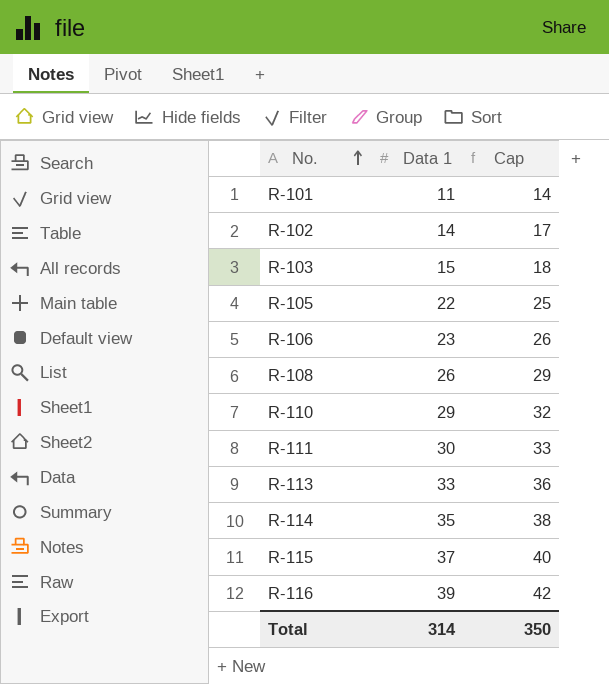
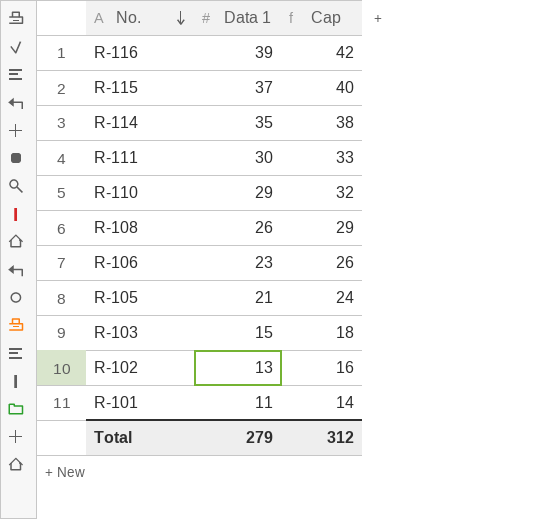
row order: No. ascending -> No. descending
row R-113: 33 | 36 -> none
R-105 | Data 1: 22 -> 21
R-105 | Cap: 25 -> 24
R-102 | Data 1: 14 -> 13
R-102 | Cap: 17 -> 16
Total | Data 1: 314 -> 279
Total | Cap: 350 -> 312

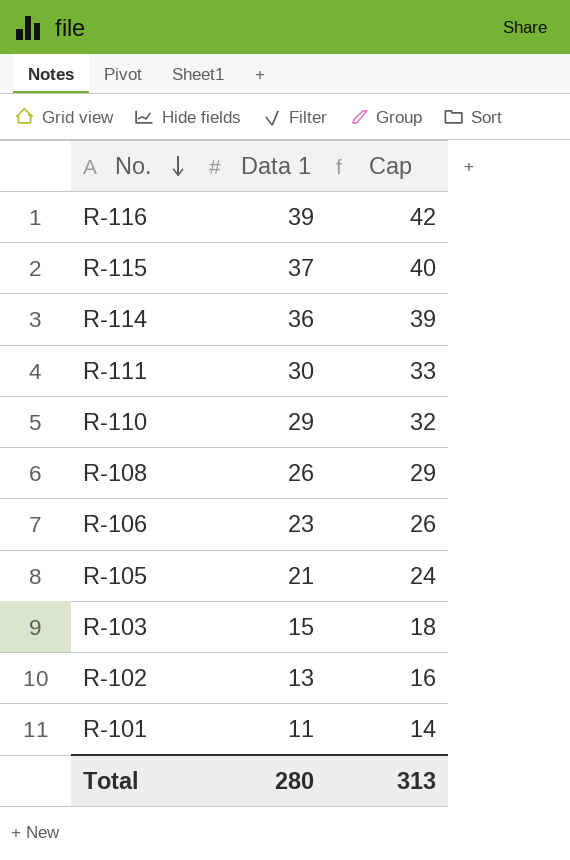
R-114 | Data 1: 35 -> 36
R-114 | Cap: 38 -> 39
Total | Data 1: 279 -> 280
Total | Cap: 312 -> 313

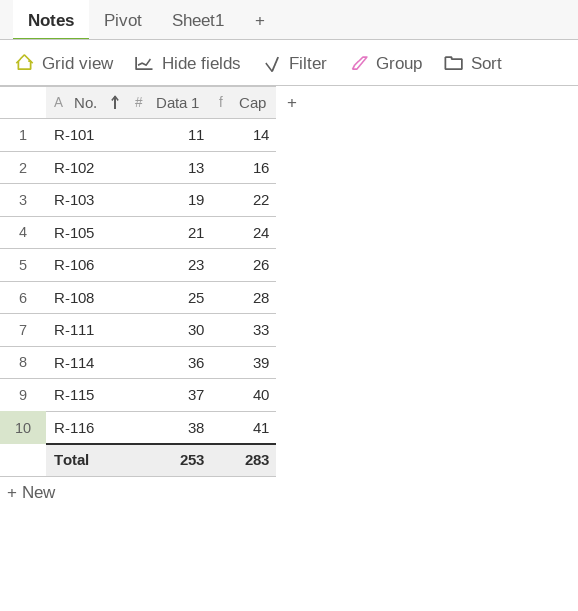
row order: No. descending -> No. ascending
row R-110: 29 | 32 -> none
R-103 | Data 1: 15 -> 19
R-103 | Cap: 18 -> 22
R-108 | Data 1: 26 -> 25
R-108 | Cap: 29 -> 28
R-116 | Data 1: 39 -> 38
R-116 | Cap: 42 -> 41
Total | Data 1: 280 -> 253
Total | Cap: 313 -> 283

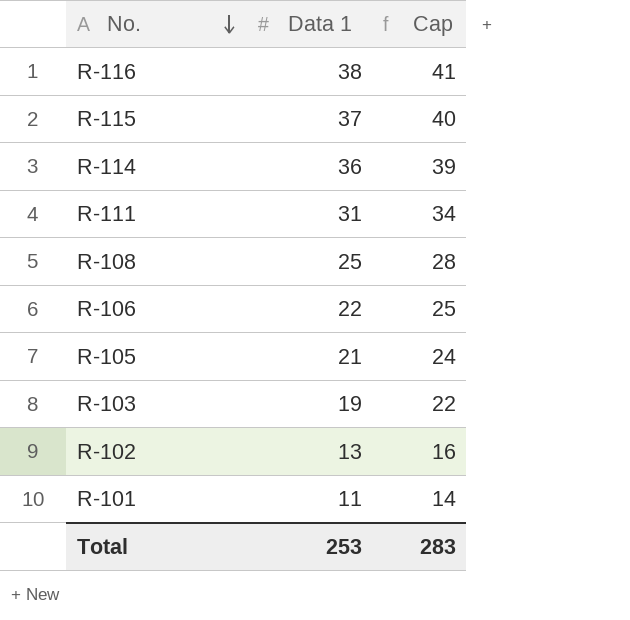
row order: No. ascending -> No. descending
R-111 | Data 1: 30 -> 31
R-111 | Cap: 33 -> 34
R-106 | Data 1: 23 -> 22
R-106 | Cap: 26 -> 25

